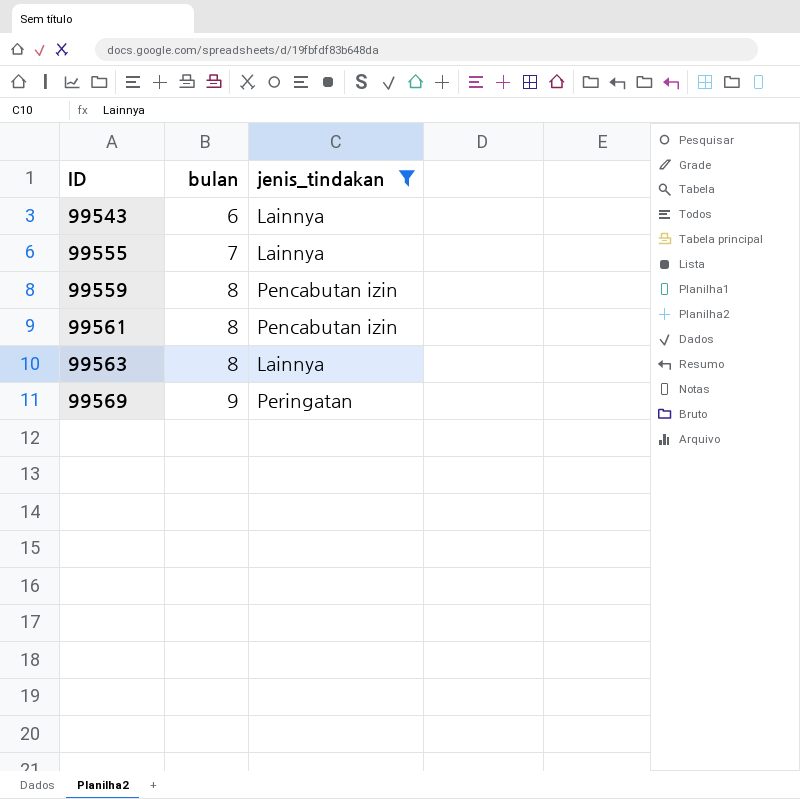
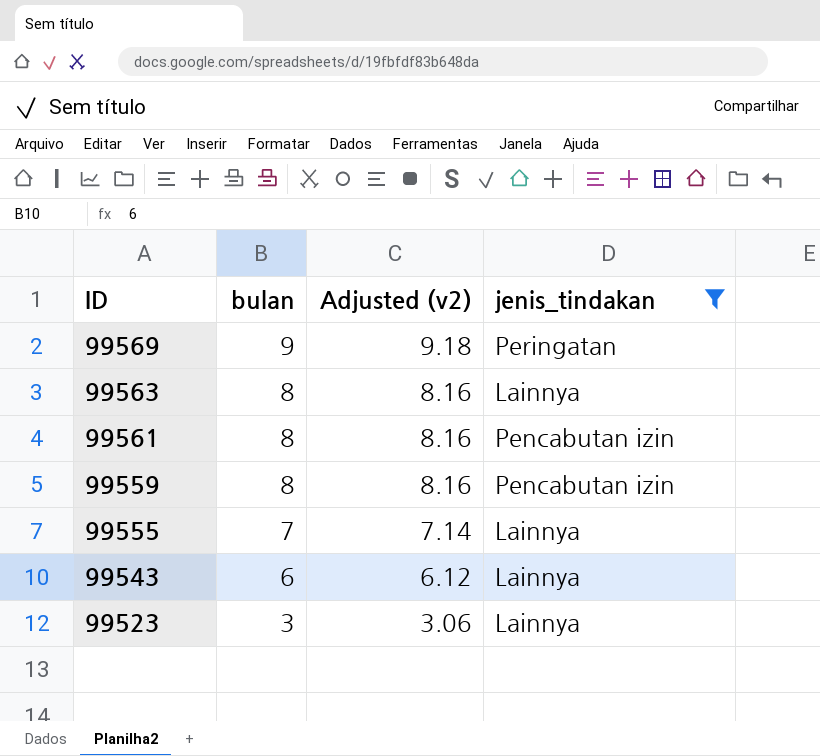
row order: ID ascending -> ID descending
column Adjusted (v2) | formula: none -> [bulan] * 1.02
row 99523: none -> 3 | 3.06 | Lainnya

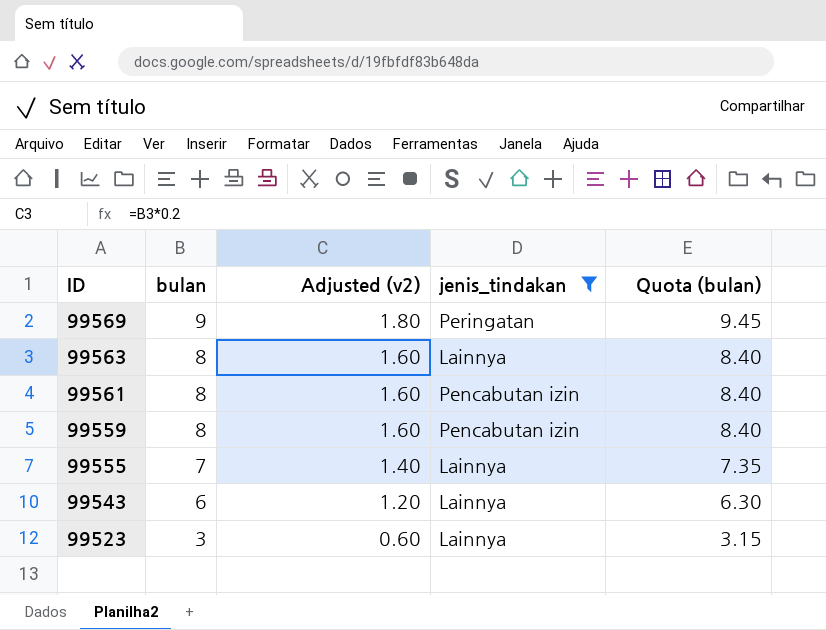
column Adjusted (v2) | formula: [bulan] * 1.02 -> [bulan] * 0.2
column Quota (bulan) | formula: none -> [bulan] * 1.05

